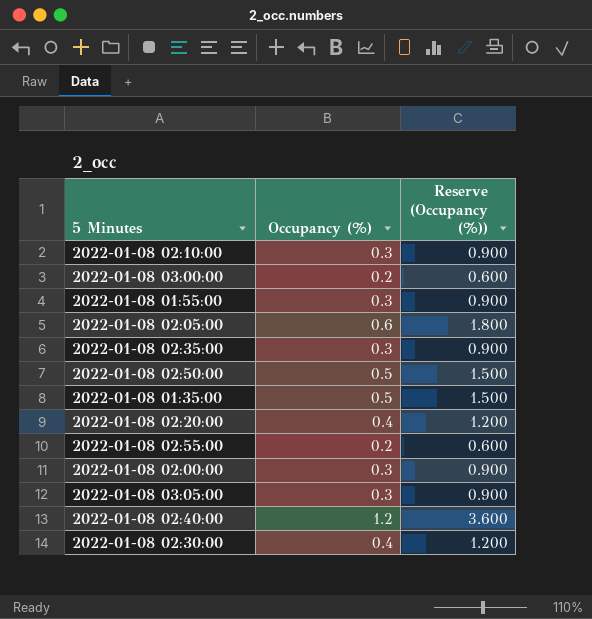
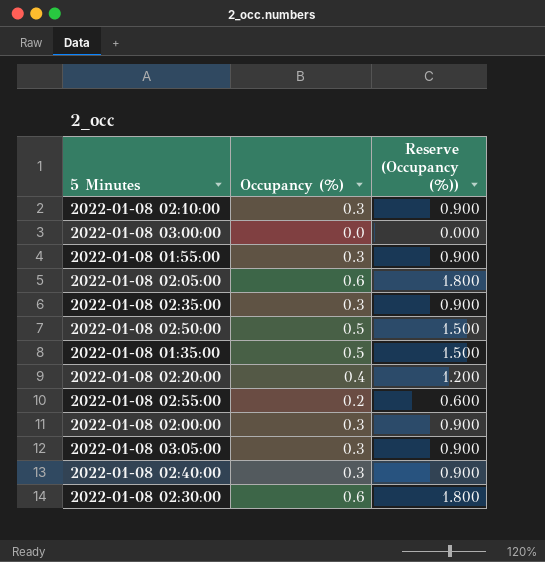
2022-01-08 03:00:00 | Occupancy (%): 0.2 -> 0.0
2022-01-08 03:00:00 | Reserve (Occupancy (%)): 0.600 -> 0.000
2022-01-08 02:40:00 | Occupancy (%): 1.2 -> 0.3
2022-01-08 02:40:00 | Reserve (Occupancy (%)): 3.600 -> 0.900
2022-01-08 02:30:00 | Occupancy (%): 0.4 -> 0.6
2022-01-08 02:30:00 | Reserve (Occupancy (%)): 1.200 -> 1.800

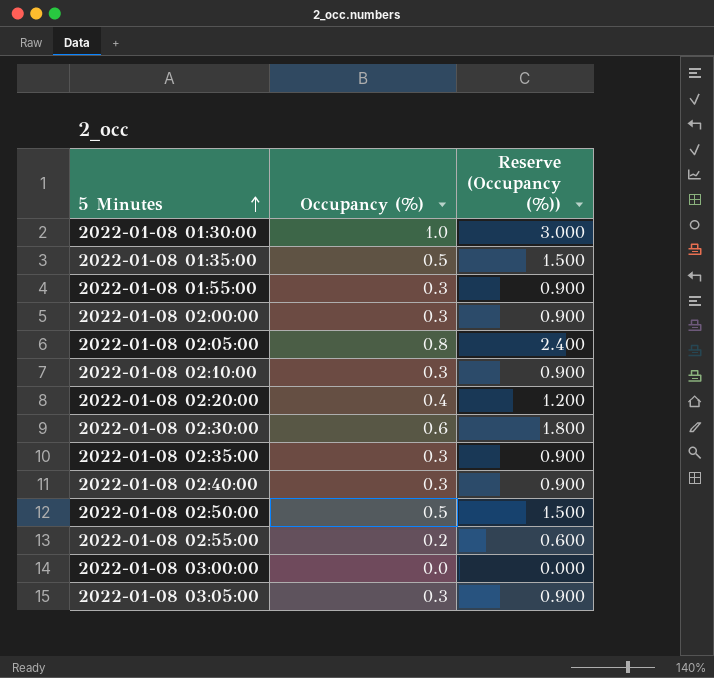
row order: none -> 5 Minutes ascending
row 2022-01-08 01:30:00: none -> 1.0 | 3.000
2022-01-08 02:05:00 | Occupancy (%): 0.6 -> 0.8
2022-01-08 02:05:00 | Reserve (Occupancy (%)): 1.800 -> 2.400

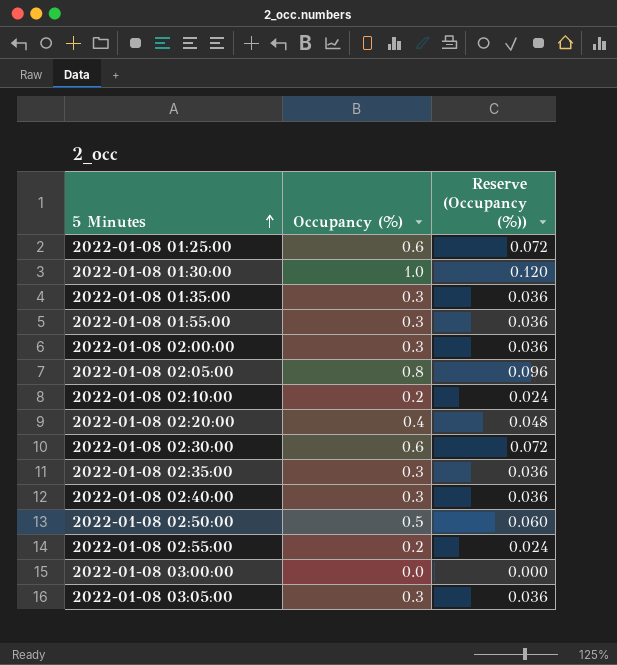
column Reserve (Occupancy (%)) | formula: [Occupancy (%)] * 3 -> [Occupancy (%)] * 0.12
row 2022-01-08 01:25:00: none -> 0.6 | 0.072
2022-01-08 01:35:00 | Occupancy (%): 0.5 -> 0.3
2022-01-08 02:10:00 | Occupancy (%): 0.3 -> 0.2

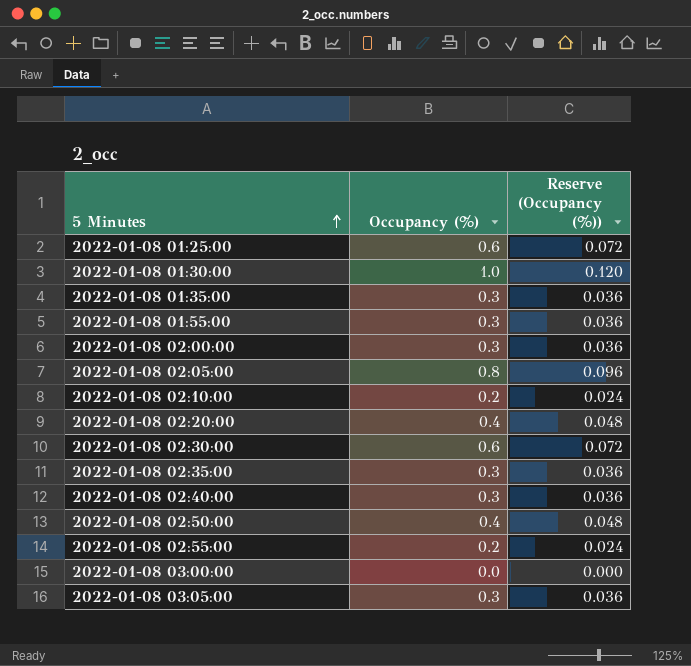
2022-01-08 02:50:00 | Occupancy (%): 0.5 -> 0.4
2022-01-08 02:50:00 | Reserve (Occupancy (%)): 0.060 -> 0.048

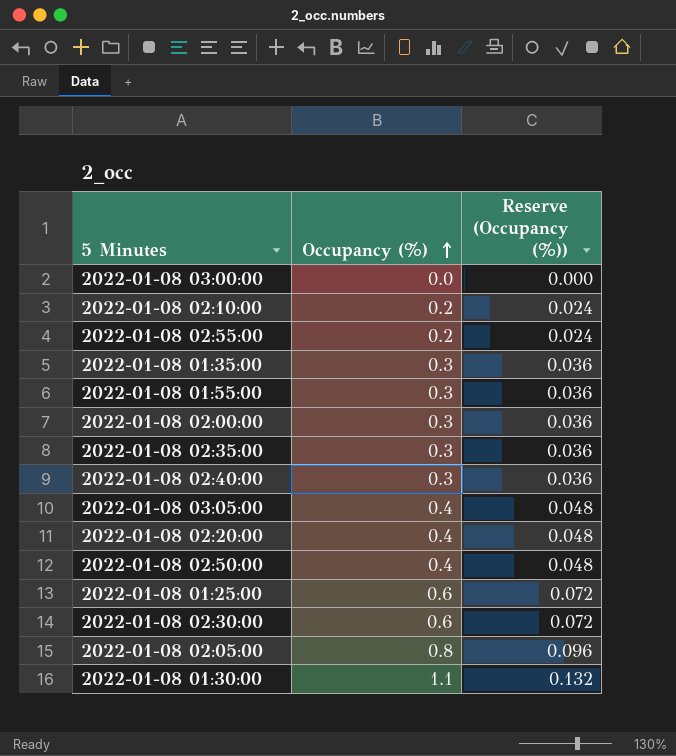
row order: 5 Minutes ascending -> Occupancy (%) ascending
2022-01-08 03:05:00 | Occupancy (%): 0.3 -> 0.4
2022-01-08 03:05:00 | Reserve (Occupancy (%)): 0.036 -> 0.048
2022-01-08 01:30:00 | Occupancy (%): 1.0 -> 1.1
2022-01-08 01:30:00 | Reserve (Occupancy (%)): 0.120 -> 0.132

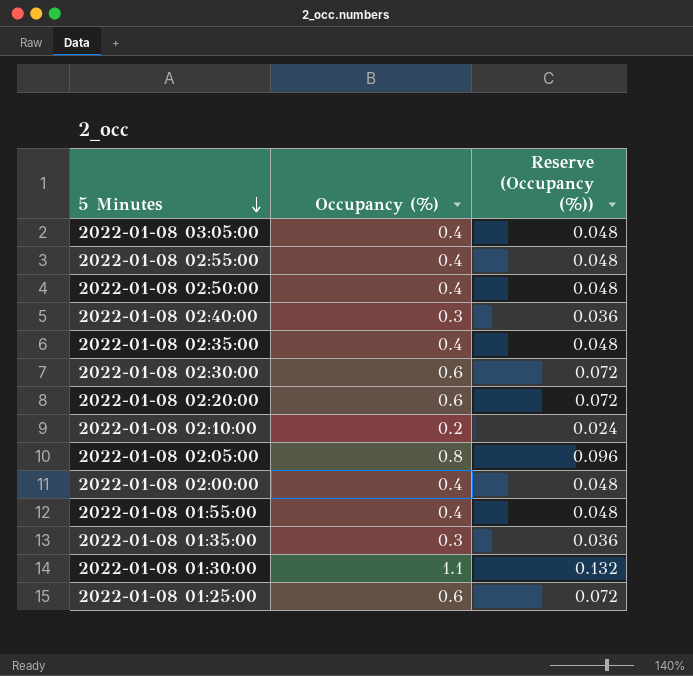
row order: Occupancy (%) ascending -> 5 Minutes descending
row 2022-01-08 03:00:00: 0.0 | 0.000 -> none
2022-01-08 02:55:00 | Occupancy (%): 0.2 -> 0.4
2022-01-08 02:55:00 | Reserve (Occupancy (%)): 0.024 -> 0.048
2022-01-08 02:35:00 | Occupancy (%): 0.3 -> 0.4
2022-01-08 02:35:00 | Reserve (Occupancy (%)): 0.036 -> 0.048
2022-01-08 02:20:00 | Occupancy (%): 0.4 -> 0.6
2022-01-08 02:20:00 | Reserve (Occupancy (%)): 0.048 -> 0.072
2022-01-08 02:00:00 | Occupancy (%): 0.3 -> 0.4
2022-01-08 02:00:00 | Reserve (Occupancy (%)): 0.036 -> 0.048
2022-01-08 01:55:00 | Occupancy (%): 0.3 -> 0.4
2022-01-08 01:55:00 | Reserve (Occupancy (%)): 0.036 -> 0.048

